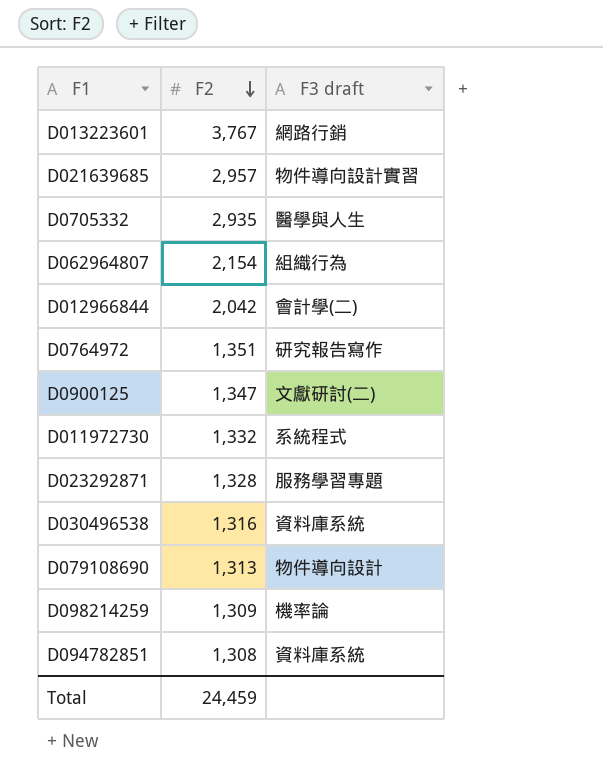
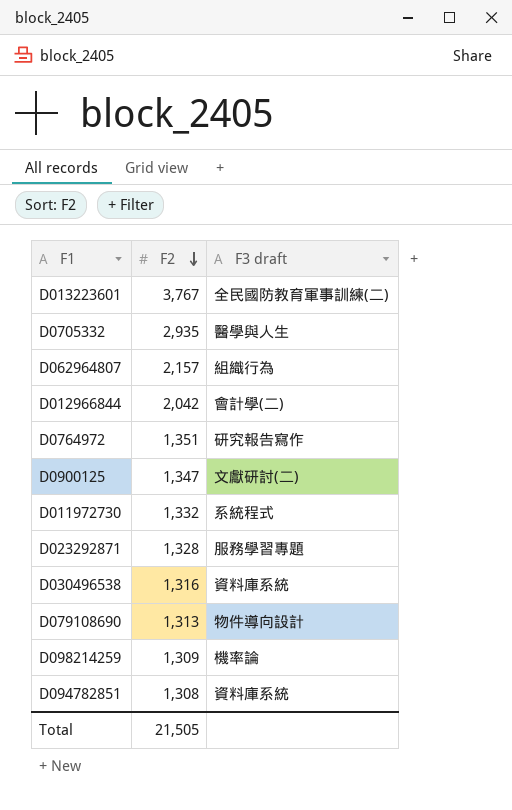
row D021639685: 2,957 | 物件導向設計實習 -> none
D013223601 | F3 draft: 網路行銷 -> 全民國防教育軍事訓練(二)
D062964807 | F2: 2,154 -> 2,157
Total | F2: 24,459 -> 21,505

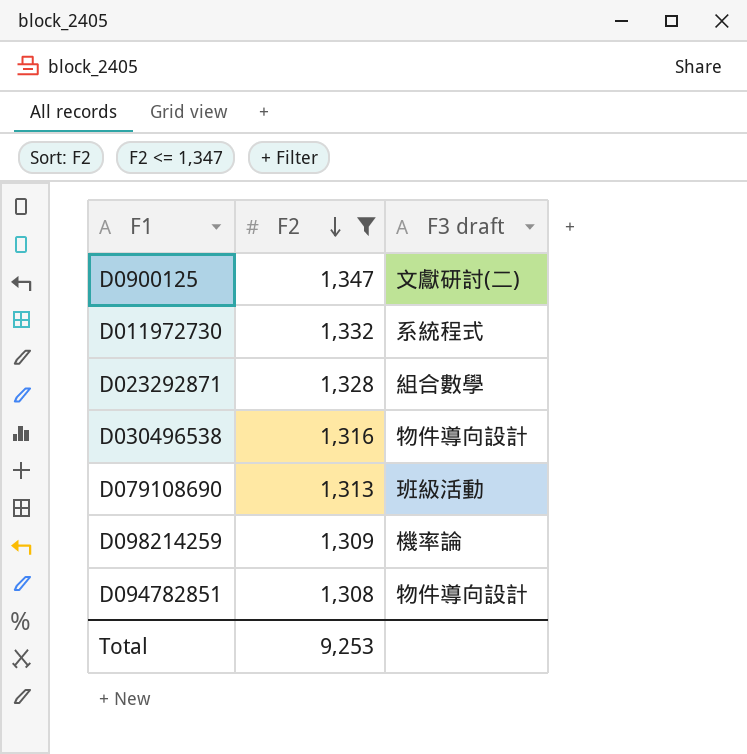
filter: none -> F2 <= 1,347
D023292871 | F3 draft: 服務學習專題 -> 組合數學
D030496538 | F3 draft: 資料庫系統 -> 物件導向設計
D079108690 | F3 draft: 物件導向設計 -> 班級活動
D094782851 | F3 draft: 資料庫系統 -> 物件導向設計
Total | F2: 21,505 -> 9,253

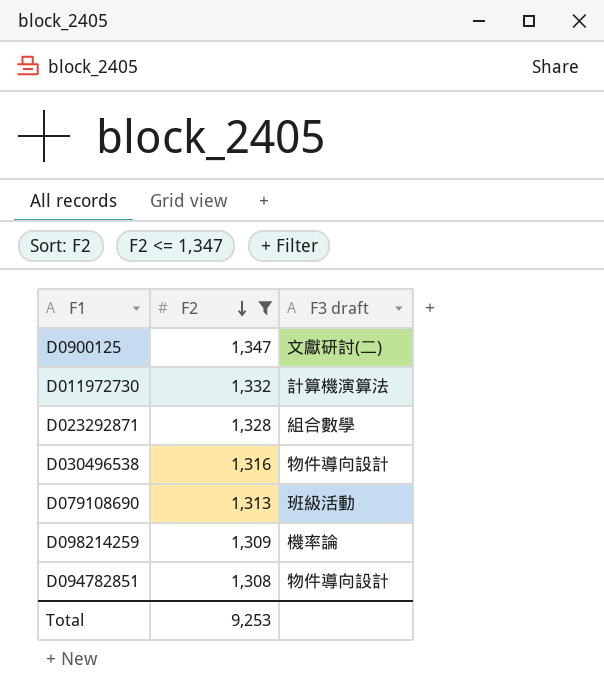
D011972730 | F3 draft: 系統程式 -> 計算機演算法

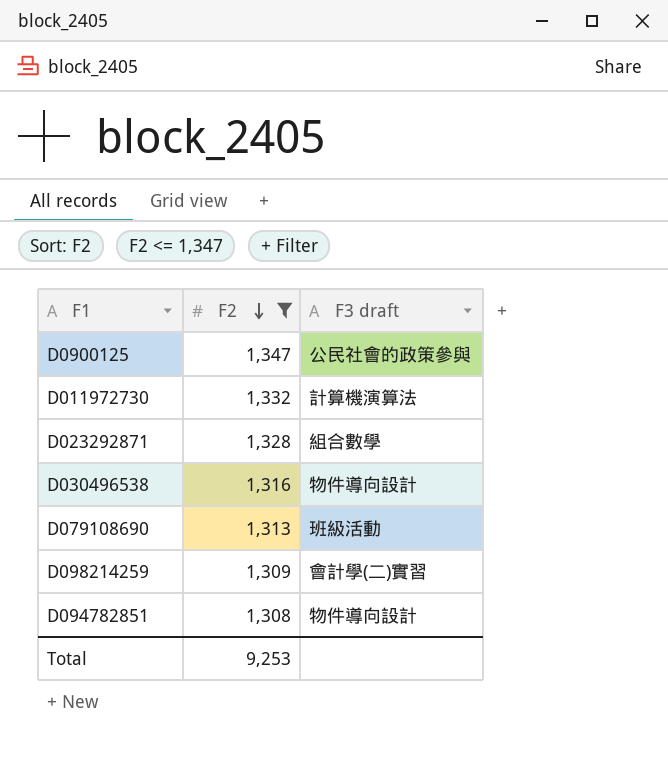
D0900125 | F3 draft: 文獻研討(二) -> 公民社會的政策參與
D098214259 | F3 draft: 機率論 -> 會計學(二)實習

